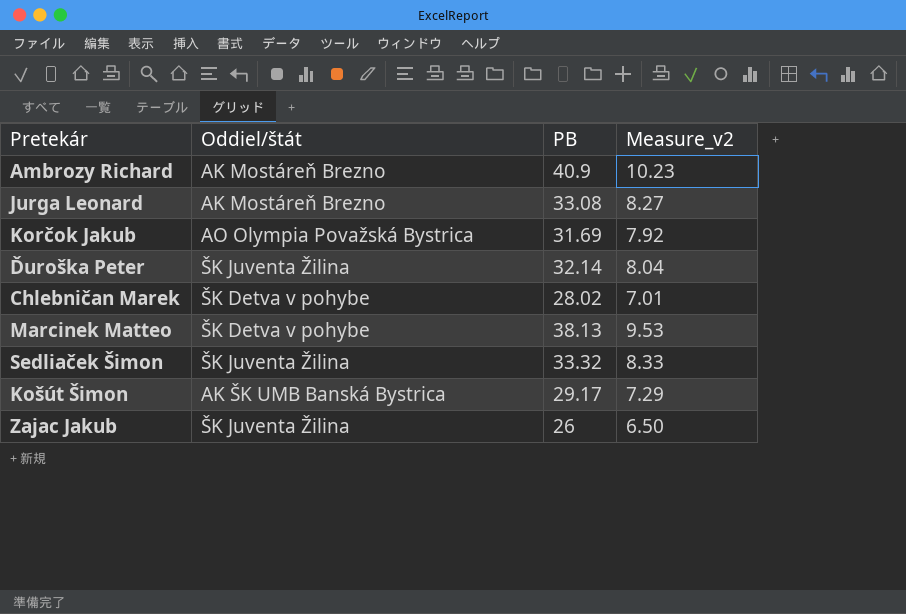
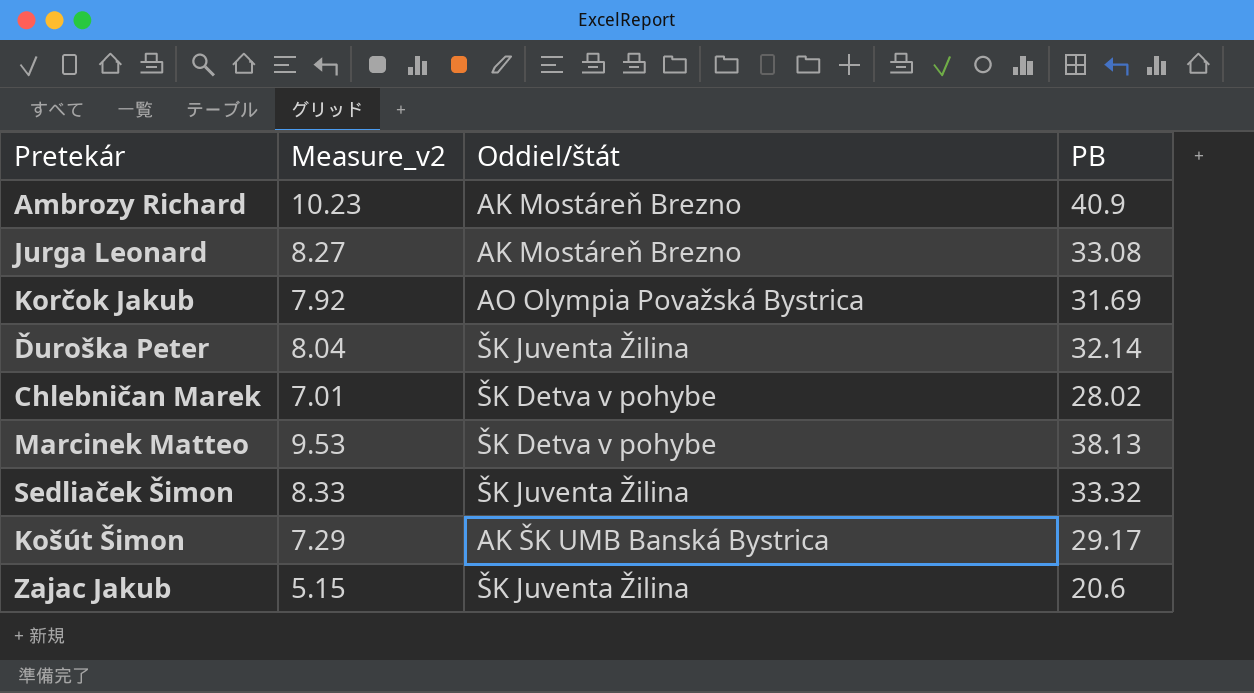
column Measure_v2 | position: 4 -> 2
Zajac Jakub | Measure_v2: 6.50 -> 5.15
Zajac Jakub | PB: 26 -> 20.6

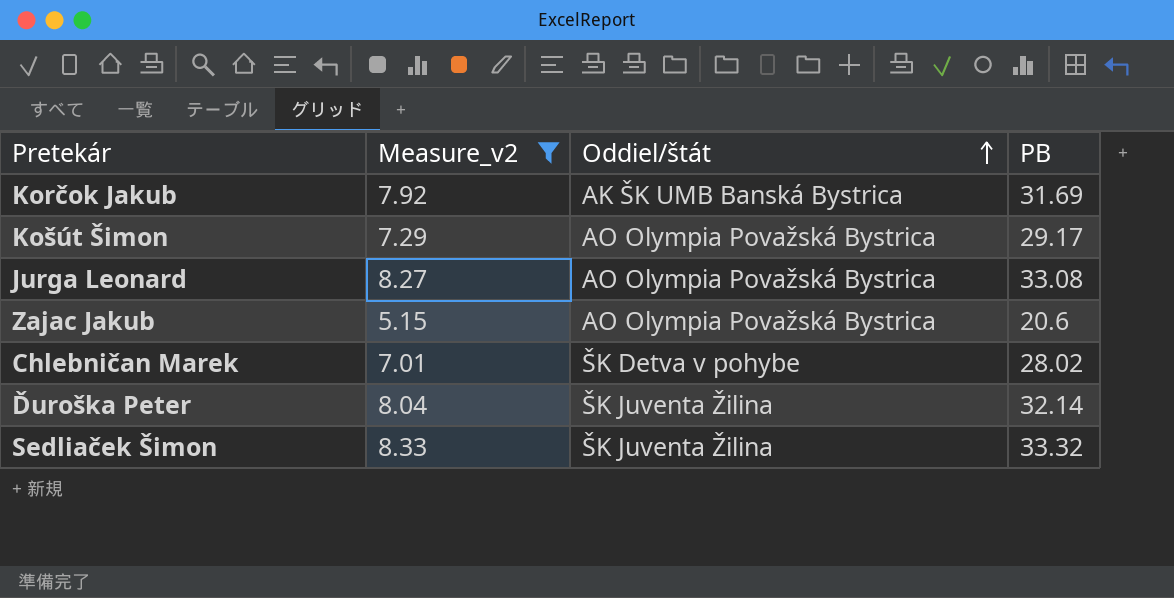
filter: none -> Measure_v2 <= 8.33
row order: none -> Oddiel/štát ascending
Korčok Jakub | Oddiel/štát: AO Olympia Považská Bystrica -> AK ŠK UMB Banská Bystrica
Košút Šimon | Oddiel/štát: AK ŠK UMB Banská Bystrica -> AO Olympia Považská Bystrica
Jurga Leonard | Oddiel/štát: AK Mostáreň Brezno -> AO Olympia Považská Bystrica
Zajac Jakub | Oddiel/štát: ŠK Juventa Žilina -> AO Olympia Považská Bystrica

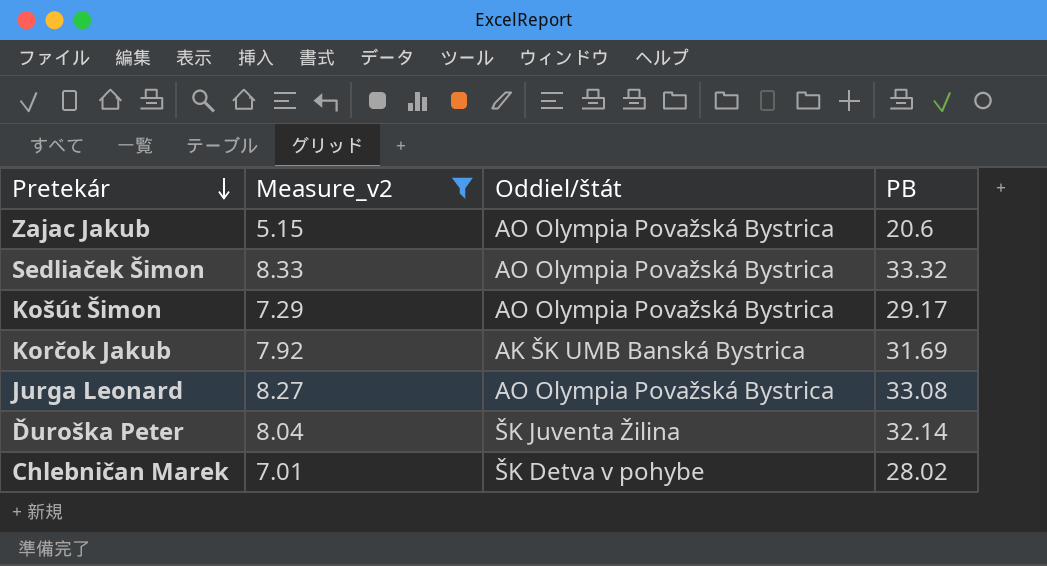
row order: Oddiel/štát ascending -> Pretekár descending
Sedliaček Šimon | Oddiel/štát: ŠK Juventa Žilina -> AO Olympia Považská Bystrica

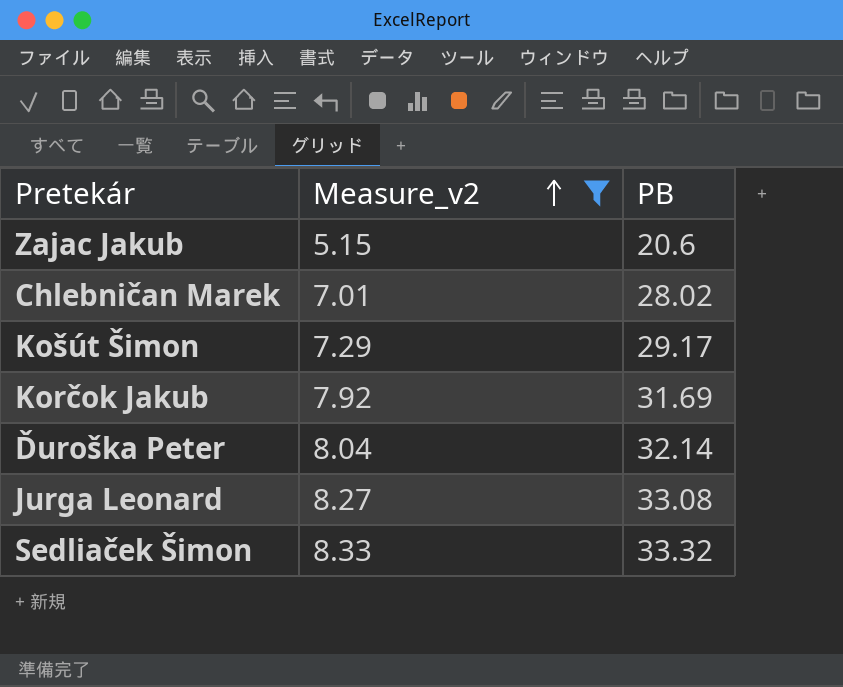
row order: Pretekár descending -> Measure_v2 ascending
column Oddiel/štát | position: 3 -> none

